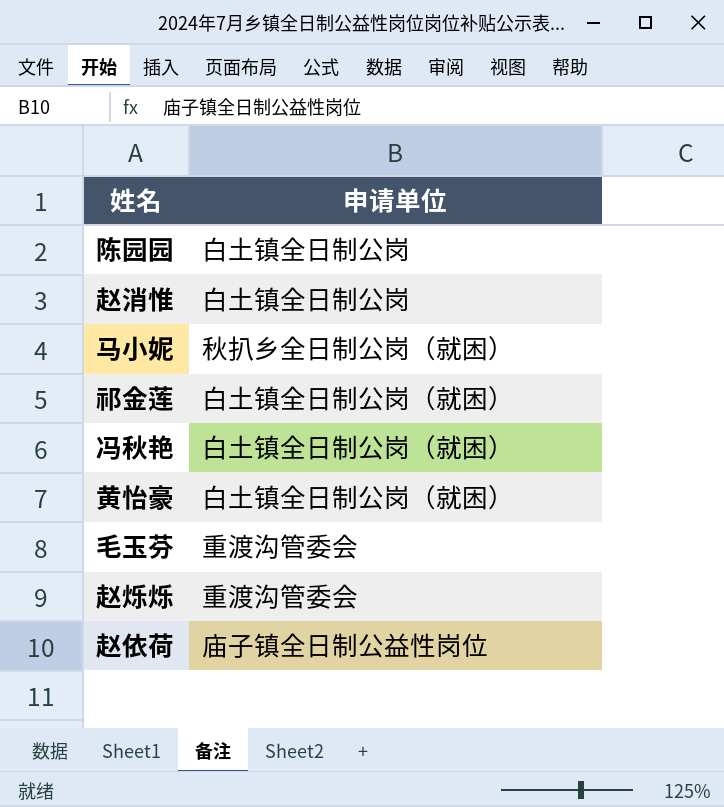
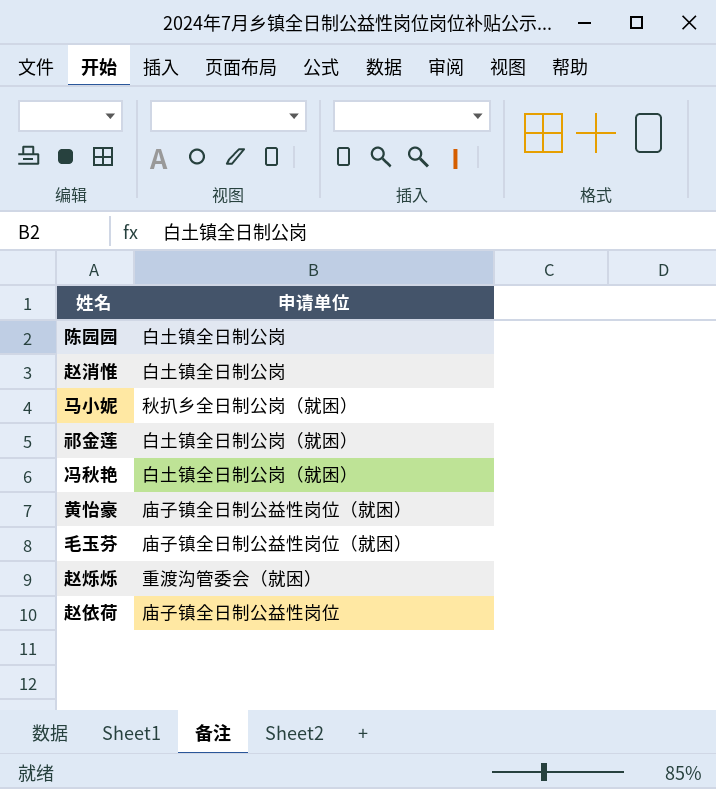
黄怡豪 | 申请单位: 白土镇全日制公岗（就困） -> 庙子镇全日制公益性岗位（就困）
毛玉芬 | 申请单位: 重渡沟管委会 -> 庙子镇全日制公益性岗位（就困）
赵烁烁 | 申请单位: 重渡沟管委会 -> 重渡沟管委会（就困）

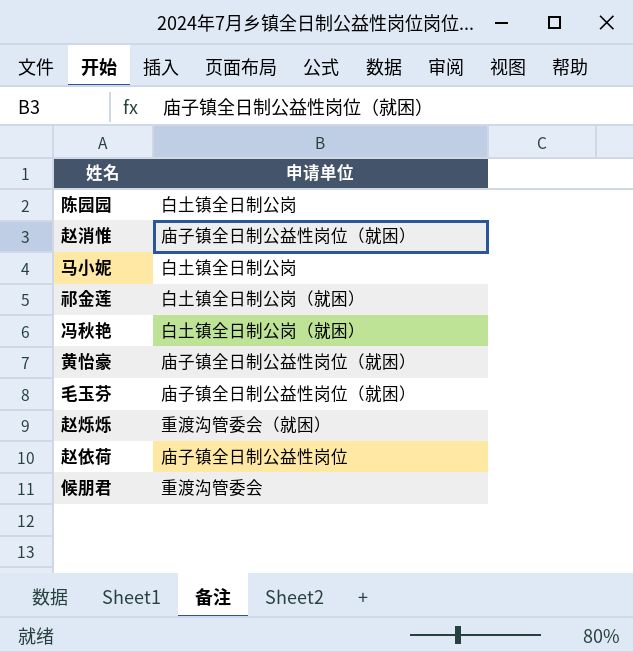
赵消惟 | 申请单位: 白土镇全日制公岗 -> 庙子镇全日制公益性岗位（就困）
马小妮 | 申请单位: 秋扒乡全日制公岗（就困） -> 白土镇全日制公岗
row 候朋君: none -> 重渡沟管委会

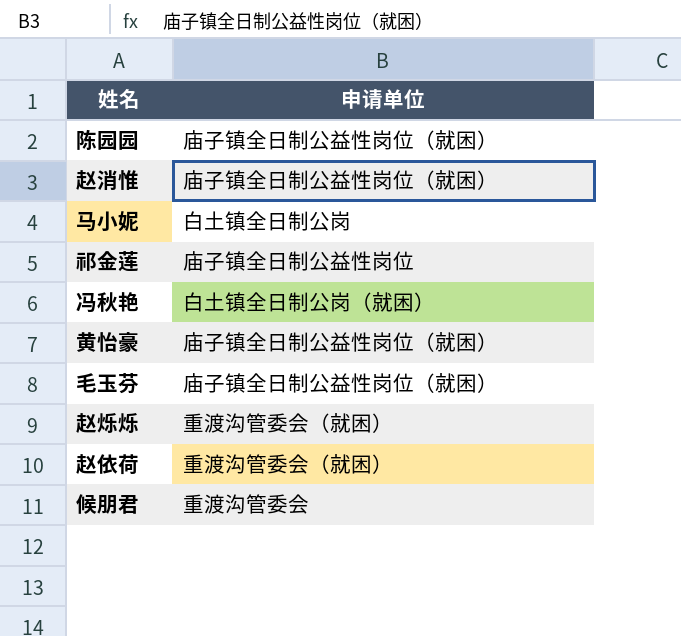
陈园园 | 申请单位: 白土镇全日制公岗 -> 庙子镇全日制公益性岗位（就困）
祁金莲 | 申请单位: 白土镇全日制公岗（就困） -> 庙子镇全日制公益性岗位
赵依荷 | 申请单位: 庙子镇全日制公益性岗位 -> 重渡沟管委会（就困）

